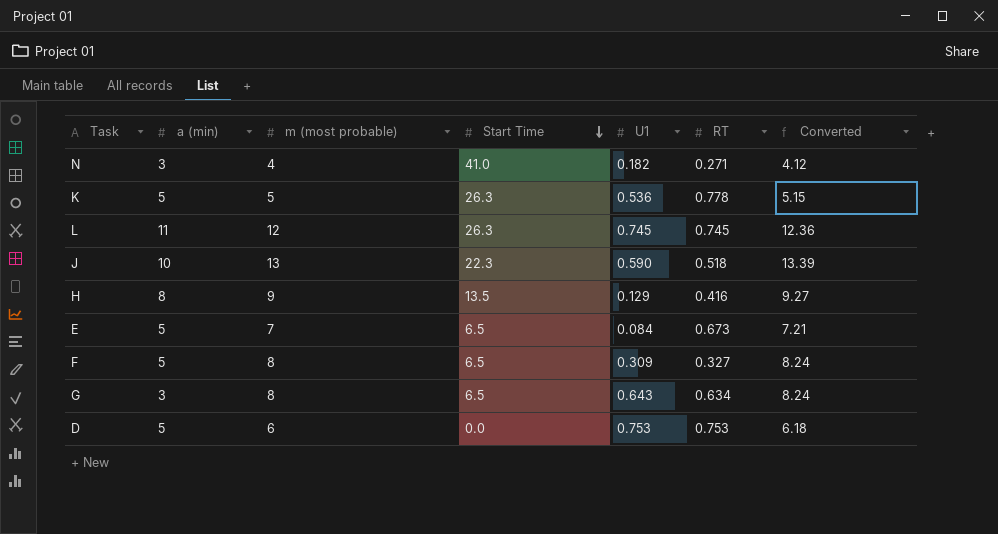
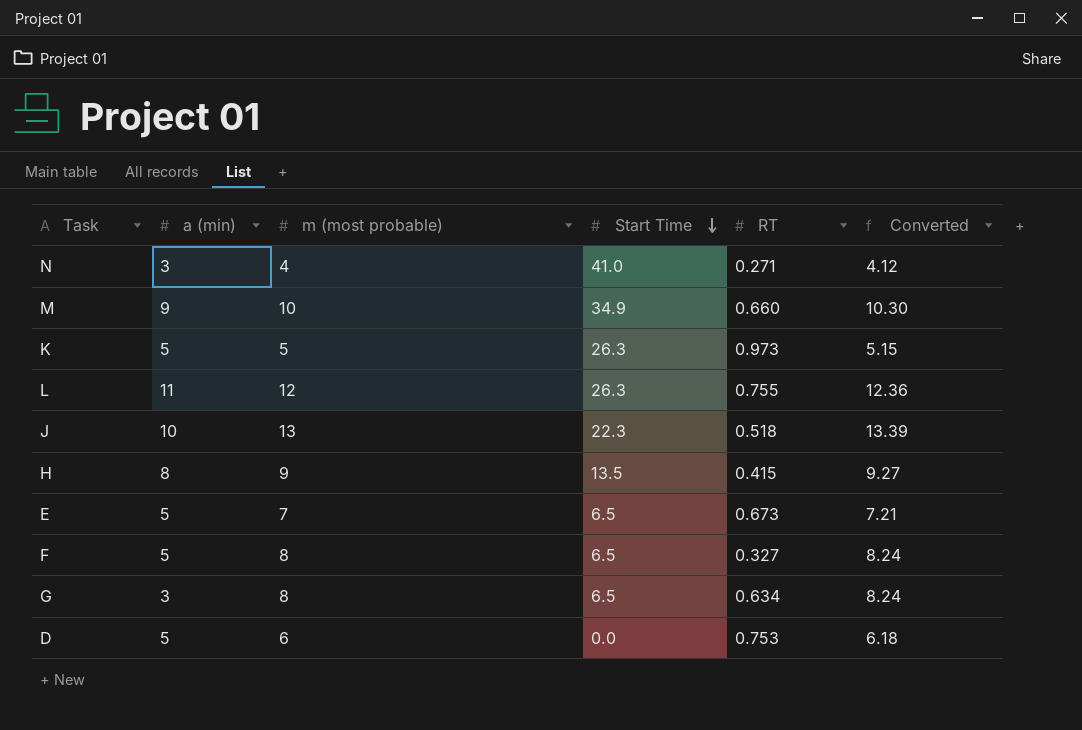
column U1 | position: 5 -> none
row M: none -> 9 | 10 | 34.9 | 0.660 | 10.30
K | RT: 0.778 -> 0.973
L | RT: 0.745 -> 0.755
H | RT: 0.416 -> 0.415

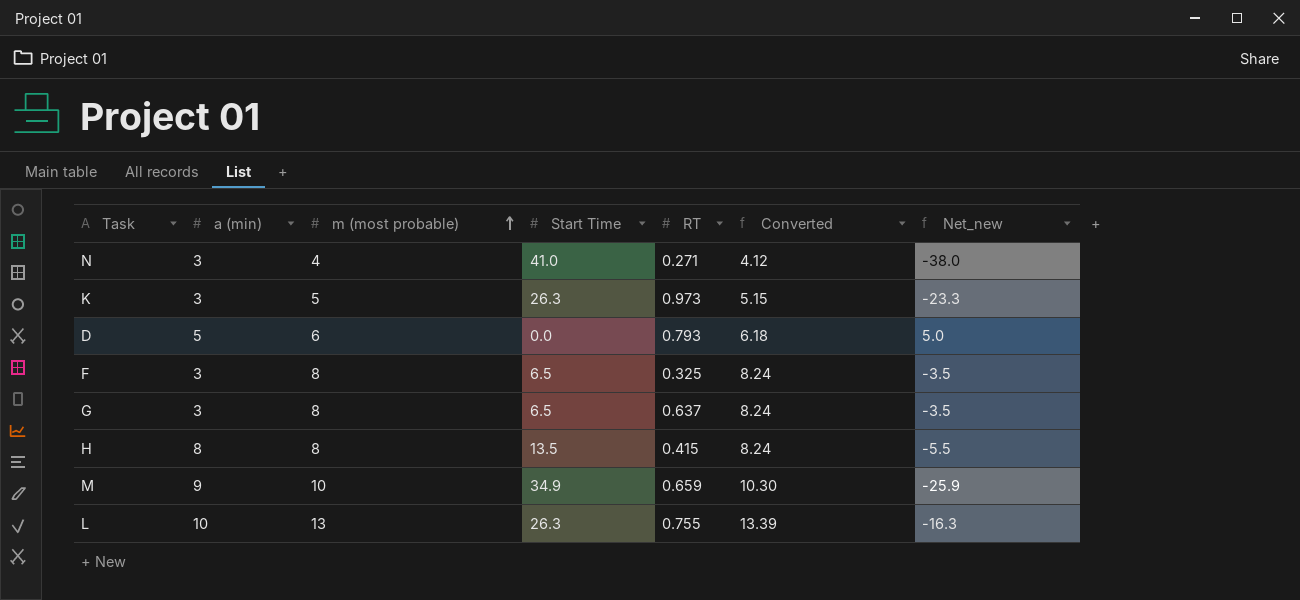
row order: Start Time descending -> m (most probable) ascending
column Net_new | formula: none -> [a (min)] - [Start Time]
row J: 10 | 13 | 22.3 | 0.518 | 13.39 -> none
row E: 5 | 7 | 6.5 | 0.673 | 7.21 -> none
K | a (min): 5 -> 3
D | RT: 0.753 -> 0.793
F | a (min): 5 -> 3
F | RT: 0.327 -> 0.325
G | RT: 0.634 -> 0.637
H | m (most probable): 9 -> 8
H | Converted: 9.27 -> 8.24
M | RT: 0.660 -> 0.659
L | a (min): 11 -> 10
L | m (most probable): 12 -> 13
L | Converted: 12.36 -> 13.39

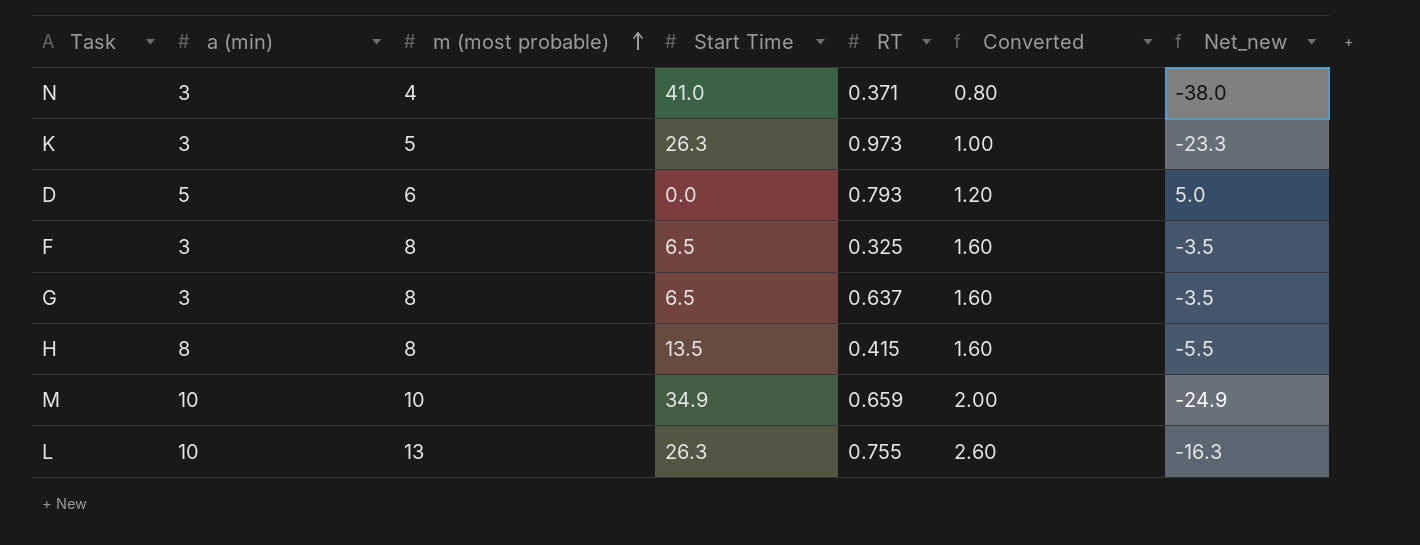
column Converted | formula: [m (most probable)] * 1.03 -> [m (most probable)] * 0.2
N | RT: 0.271 -> 0.371
M | a (min): 9 -> 10
M | Net_new: -25.9 -> -24.9

